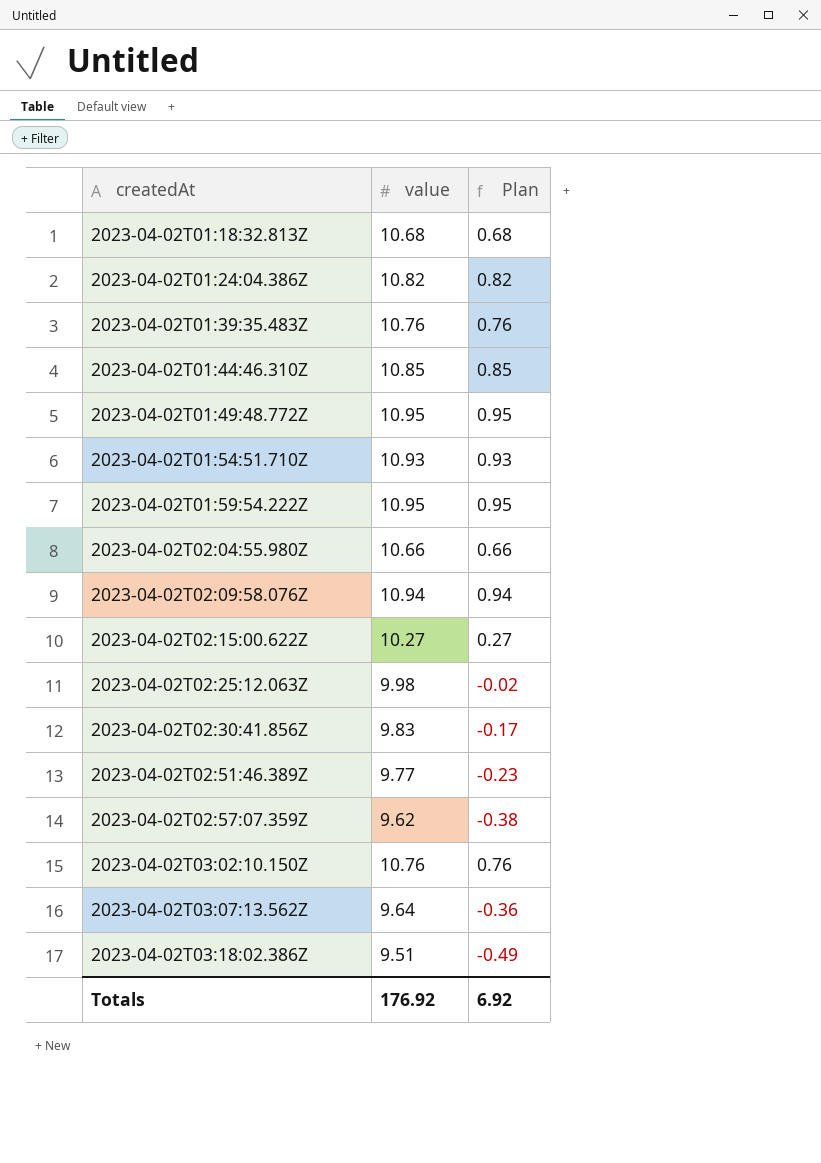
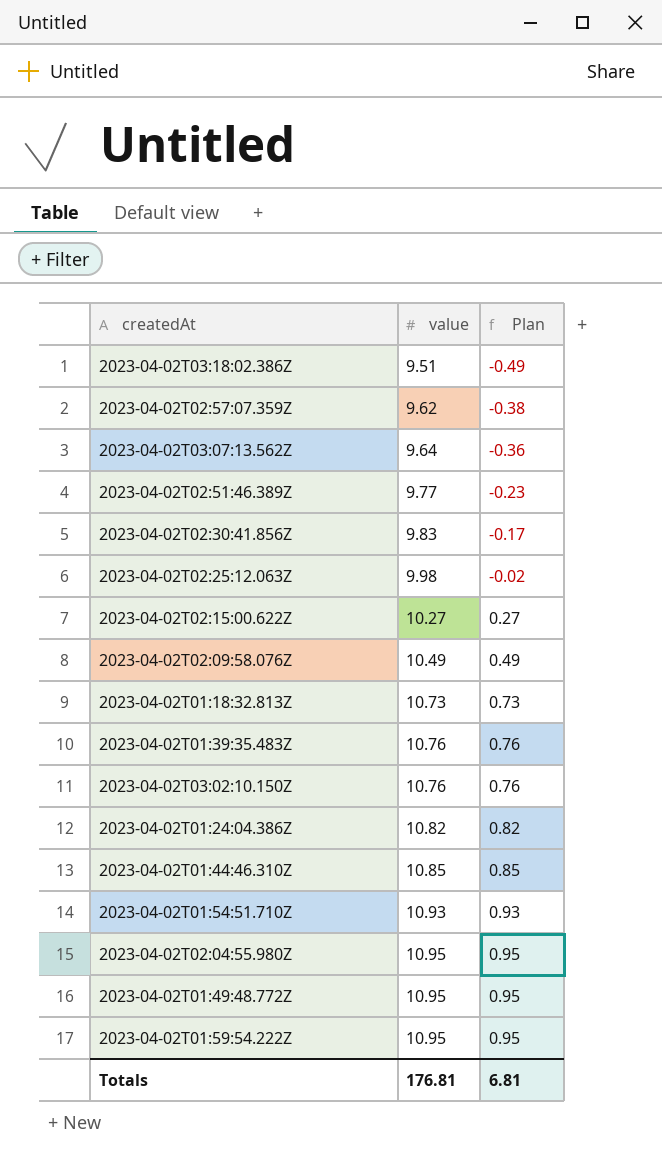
row order: createdAt ascending -> value ascending
2023-04-02T02:09:58.076Z | value: 10.94 -> 10.49
2023-04-02T02:09:58.076Z | Plan: 0.94 -> 0.49
2023-04-02T01:18:32.813Z | value: 10.68 -> 10.73
2023-04-02T01:18:32.813Z | Plan: 0.68 -> 0.73
2023-04-02T02:04:55.980Z | value: 10.66 -> 10.95
2023-04-02T02:04:55.980Z | Plan: 0.66 -> 0.95
Totals | value: 176.92 -> 176.81
Totals | Plan: 6.92 -> 6.81

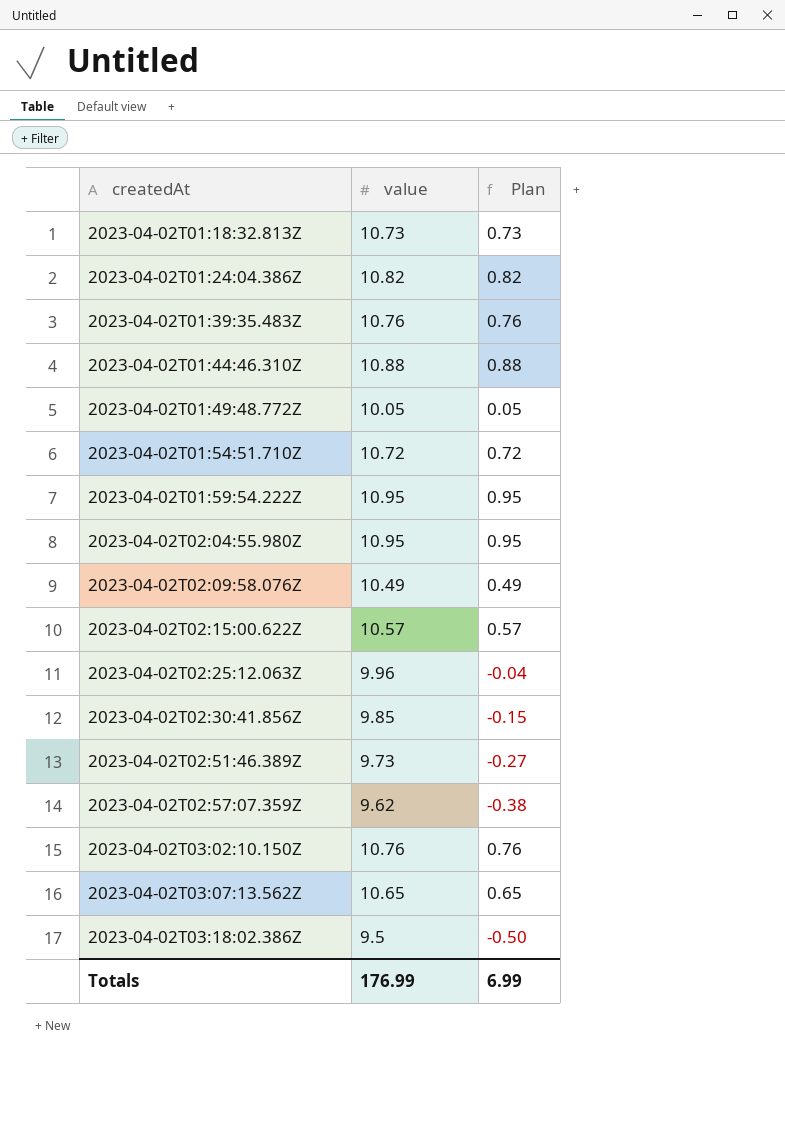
row order: value ascending -> createdAt ascending
2023-04-02T01:44:46.310Z | value: 10.85 -> 10.88
2023-04-02T01:44:46.310Z | Plan: 0.85 -> 0.88
2023-04-02T01:49:48.772Z | value: 10.95 -> 10.05
2023-04-02T01:49:48.772Z | Plan: 0.95 -> 0.05
2023-04-02T01:54:51.710Z | value: 10.93 -> 10.72
2023-04-02T01:54:51.710Z | Plan: 0.93 -> 0.72
2023-04-02T02:15:00.622Z | value: 10.27 -> 10.57
2023-04-02T02:15:00.622Z | Plan: 0.27 -> 0.57
2023-04-02T02:25:12.063Z | value: 9.98 -> 9.96
2023-04-02T02:25:12.063Z | Plan: -0.02 -> -0.04
2023-04-02T02:30:41.856Z | value: 9.83 -> 9.85
2023-04-02T02:30:41.856Z | Plan: -0.17 -> -0.15
2023-04-02T02:51:46.389Z | value: 9.77 -> 9.73
2023-04-02T02:51:46.389Z | Plan: -0.23 -> -0.27
2023-04-02T03:07:13.562Z | value: 9.64 -> 10.65
2023-04-02T03:07:13.562Z | Plan: -0.36 -> 0.65
2023-04-02T03:18:02.386Z | value: 9.51 -> 9.5
2023-04-02T03:18:02.386Z | Plan: -0.49 -> -0.50
Totals | value: 176.81 -> 176.99
Totals | Plan: 6.81 -> 6.99

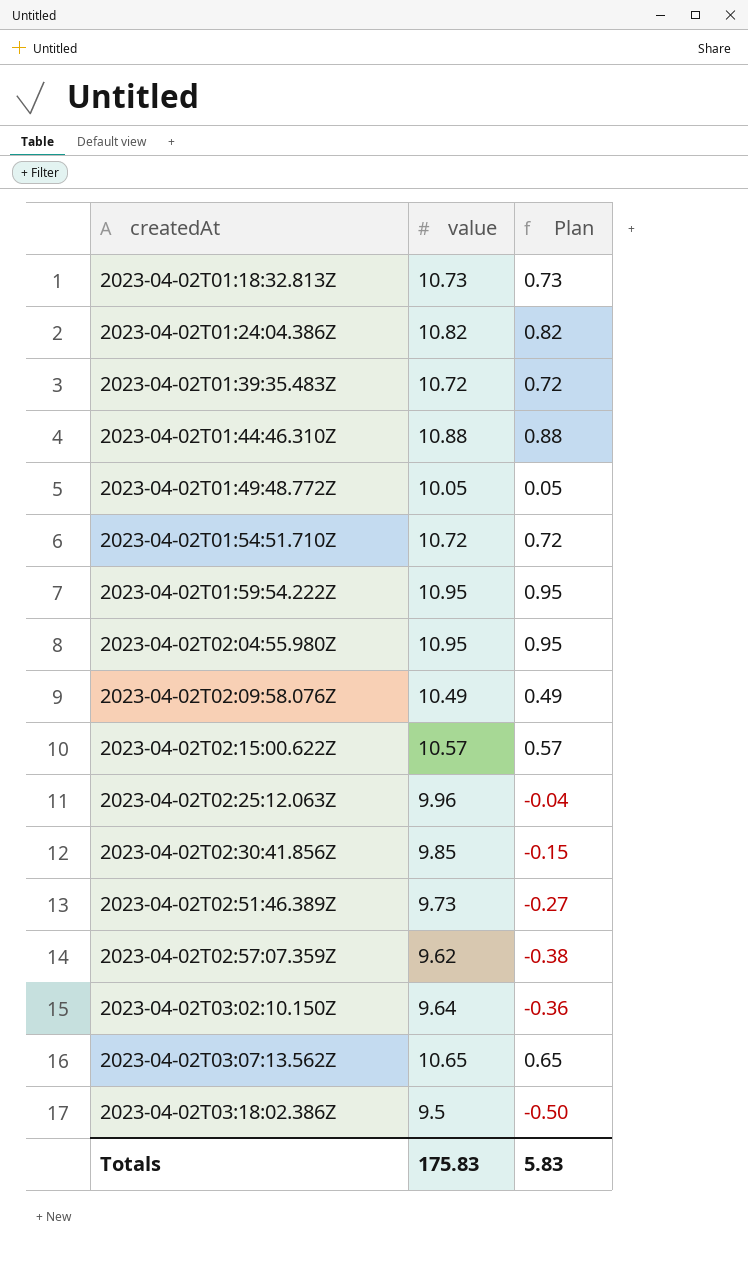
2023-04-02T01:39:35.483Z | value: 10.76 -> 10.72
2023-04-02T01:39:35.483Z | Plan: 0.76 -> 0.72
2023-04-02T03:02:10.150Z | value: 10.76 -> 9.64
2023-04-02T03:02:10.150Z | Plan: 0.76 -> -0.36
Totals | value: 176.99 -> 175.83
Totals | Plan: 6.99 -> 5.83

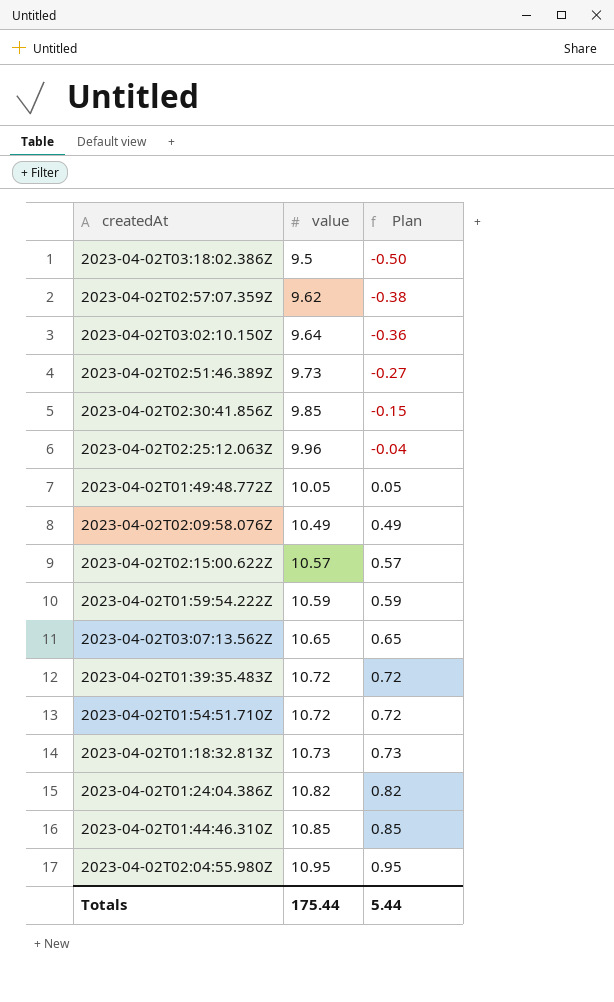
row order: createdAt ascending -> value ascending
2023-04-02T01:59:54.222Z | value: 10.95 -> 10.59
2023-04-02T01:59:54.222Z | Plan: 0.95 -> 0.59
2023-04-02T01:44:46.310Z | value: 10.88 -> 10.85
2023-04-02T01:44:46.310Z | Plan: 0.88 -> 0.85
Totals | value: 175.83 -> 175.44
Totals | Plan: 5.83 -> 5.44

